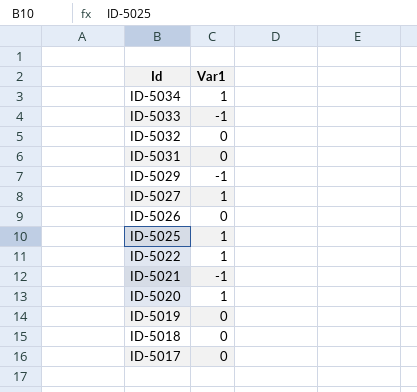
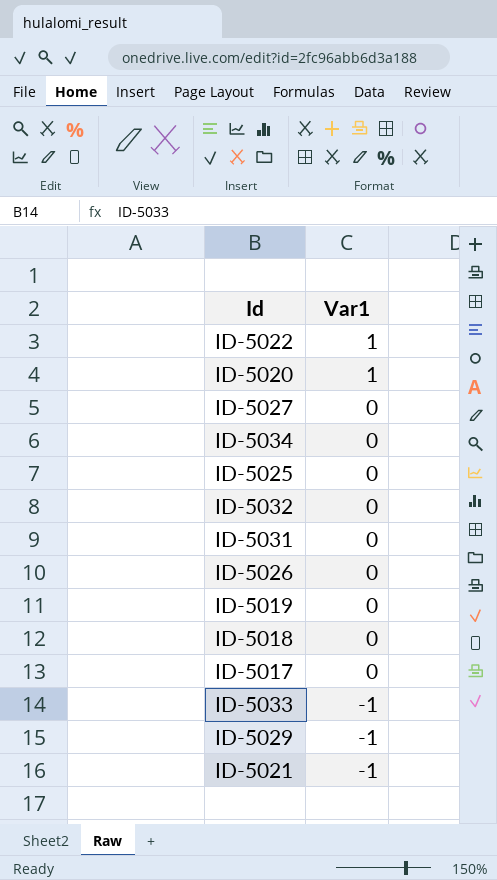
row order: Id descending -> Var1 descending
ID-5027 | Var1: 1 -> 0
ID-5034 | Var1: 1 -> 0
ID-5025 | Var1: 1 -> 0

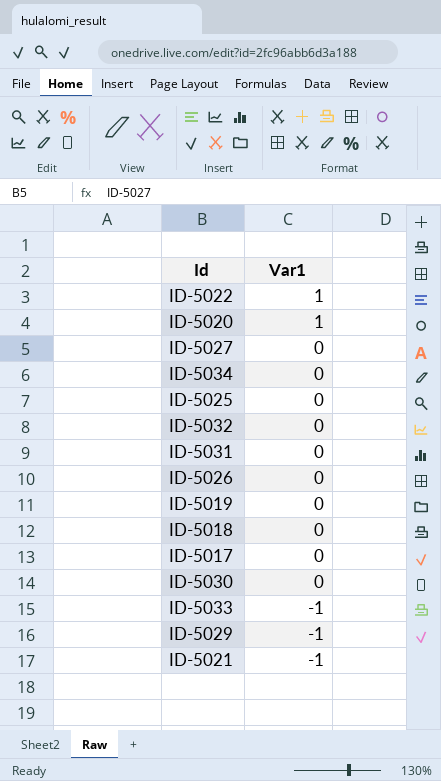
row ID-5030: none -> 0

